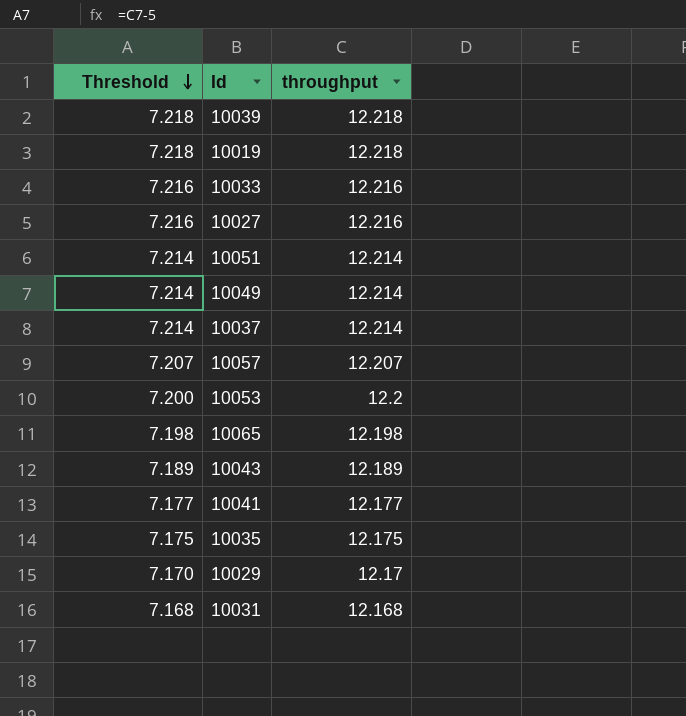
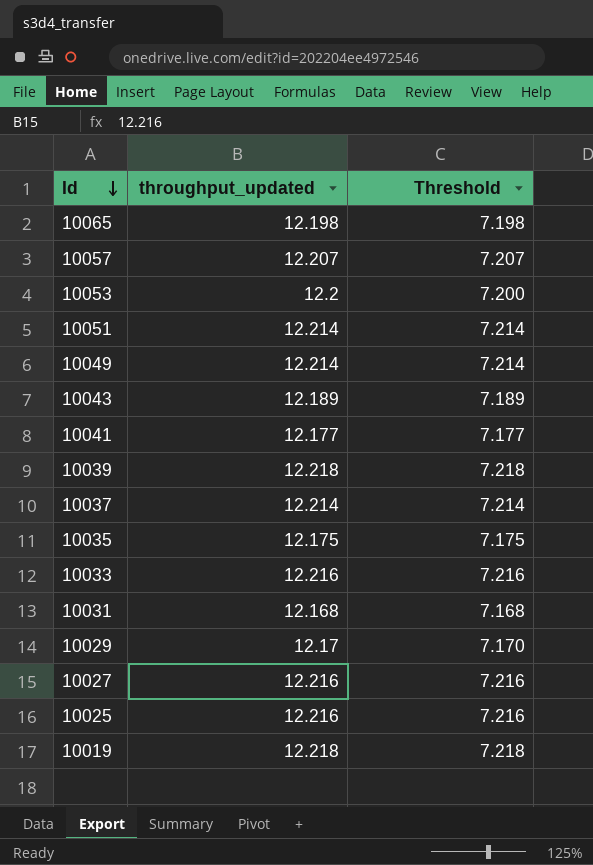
row order: Threshold descending -> Id descending
column name: throughput -> throughput_updated
column Threshold | position: 1 -> 3
row 10025: none -> 12.216 | 7.216

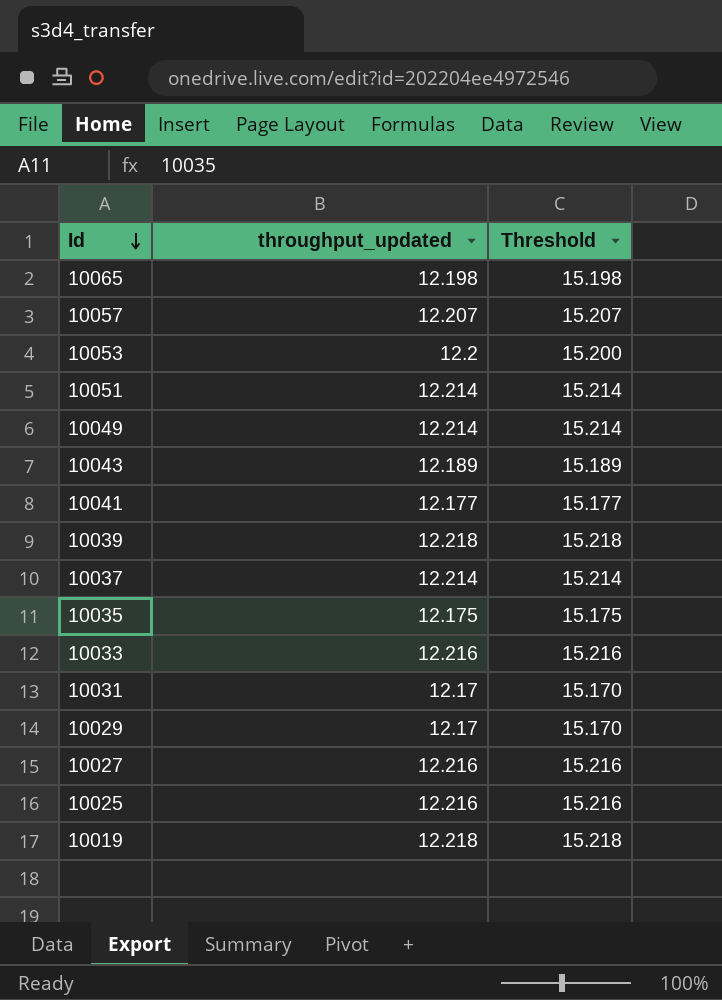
column Threshold | formula: [throughput_updated] - 5 -> [throughput_updated] + 3
10031 | throughput_updated: 12.168 -> 12.17

